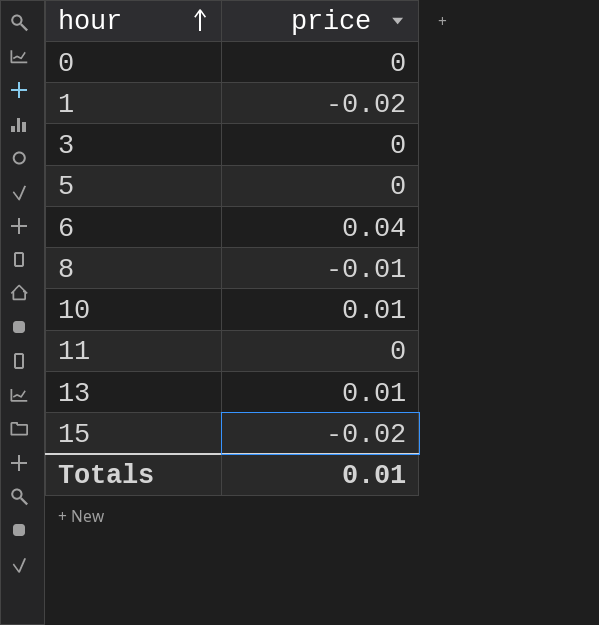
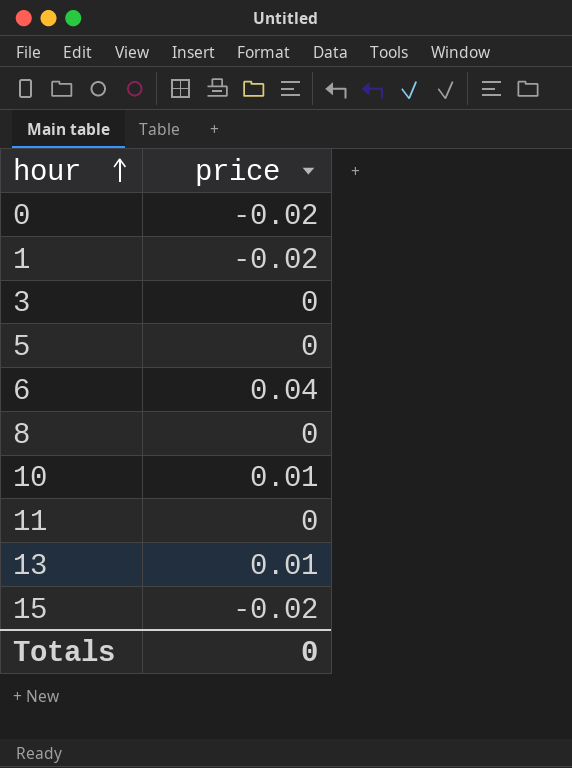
0 | price: 0 -> -0.02
8 | price: -0.01 -> 0
Totals | price: 0.01 -> 0

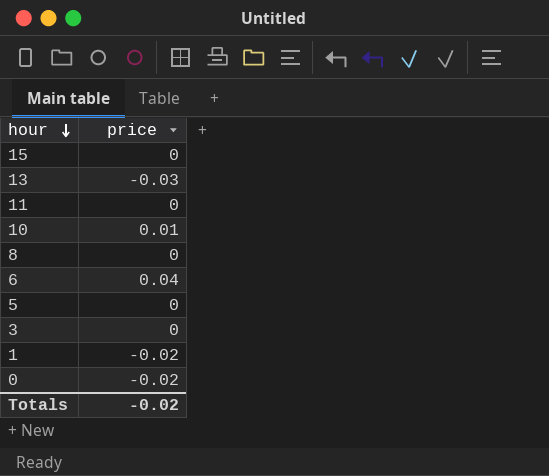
row order: hour ascending -> hour descending
15 | price: -0.02 -> 0
13 | price: 0.01 -> -0.03
Totals | price: 0 -> -0.02

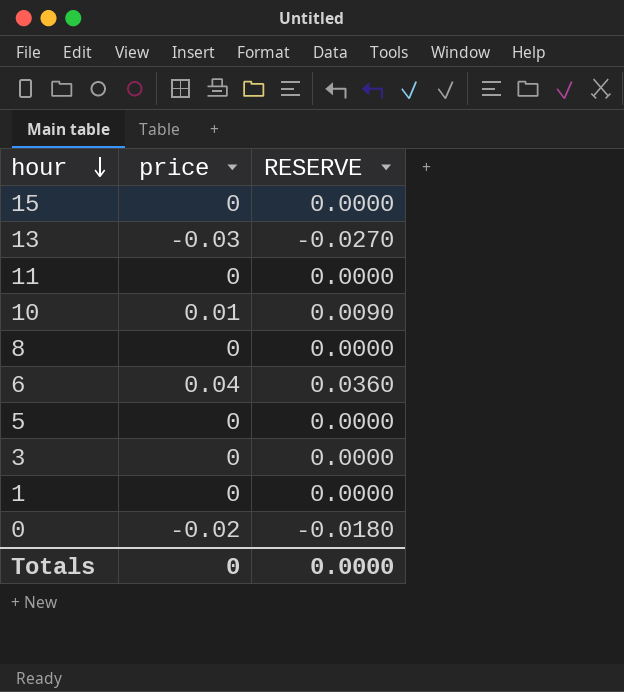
column RESERVE | formula: none -> [price] * 0.9
1 | price: -0.02 -> 0
Totals | price: -0.02 -> 0

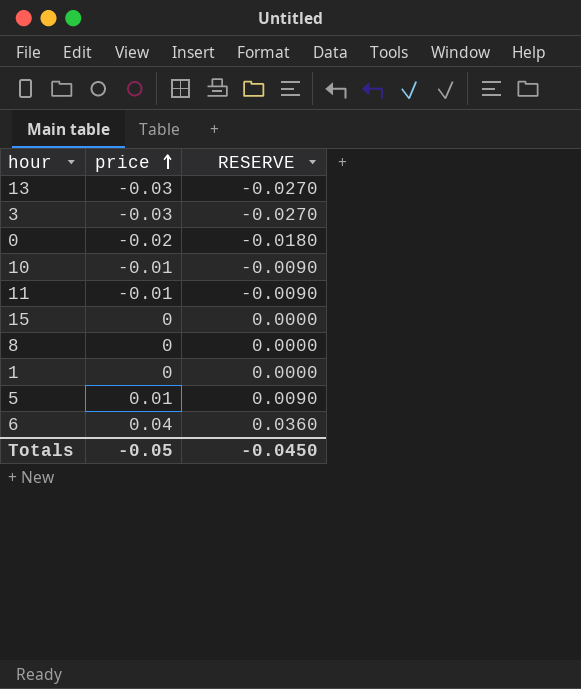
row order: hour descending -> price ascending
3 | price: 0 -> -0.03
3 | RESERVE: 0.0000 -> -0.0270
10 | price: 0.01 -> -0.01
10 | RESERVE: 0.0090 -> -0.0090
11 | price: 0 -> -0.01
11 | RESERVE: 0.0000 -> -0.0090
5 | price: 0 -> 0.01
5 | RESERVE: 0.0000 -> 0.0090
Totals | price: 0 -> -0.05
Totals | RESERVE: 0.0000 -> -0.0450

